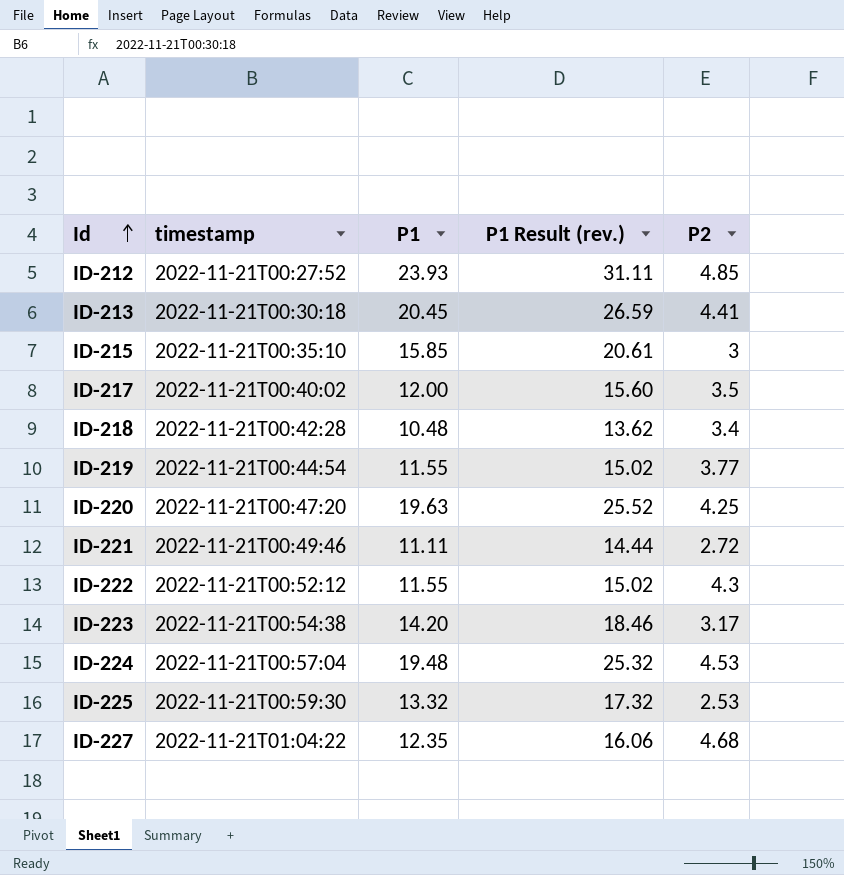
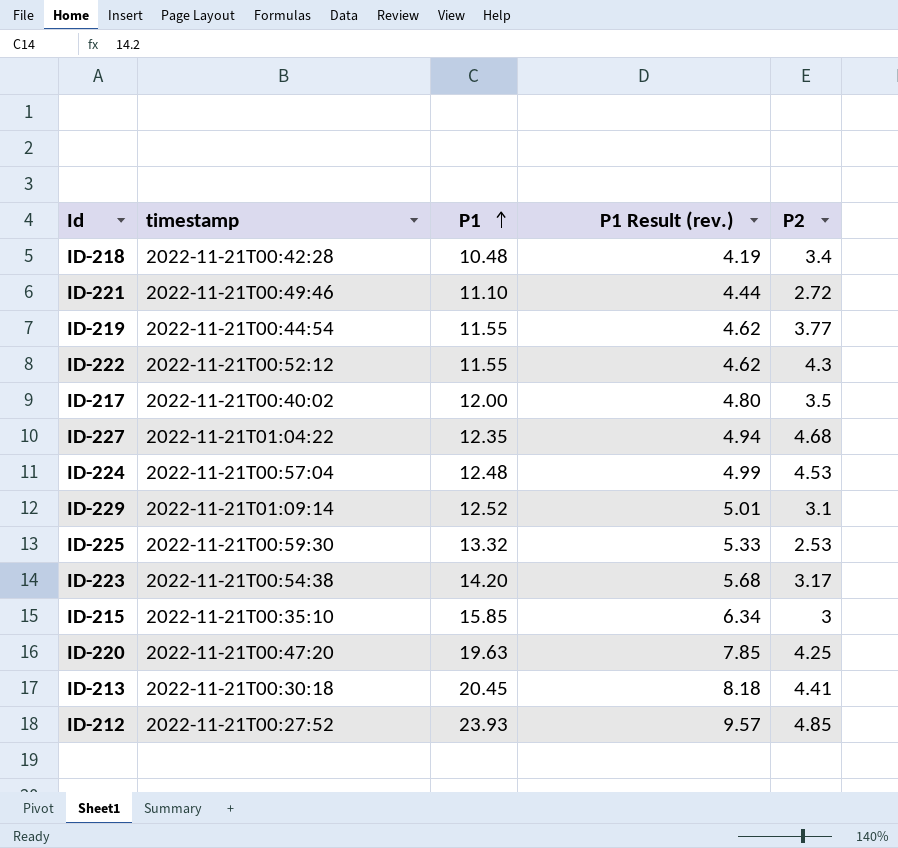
row order: Id ascending -> P1 ascending
column P1 Result (rev.) | formula: [P1] * 1.3 -> [P1] * 0.4
ID-221 | P1: 11.11 -> 11.10
ID-224 | P1: 19.48 -> 12.48
row ID-229: none -> 2022-11-21T01:09:14 | 12.52 | 5.01 | 3.1

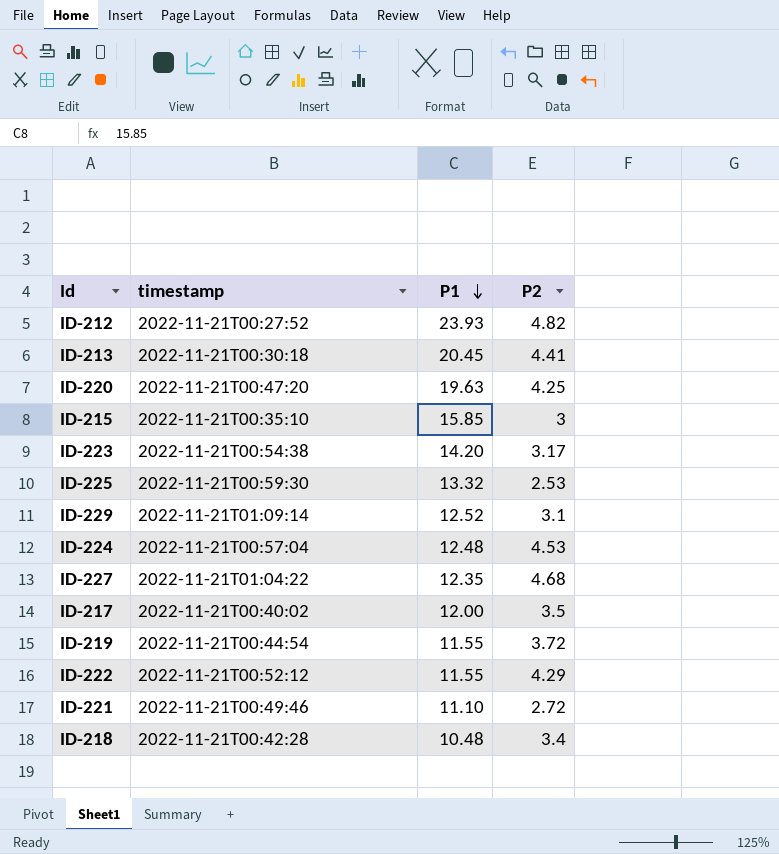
row order: P1 ascending -> P1 descending
column P1 Result (rev.) | formula: [P1] * 0.4 -> none
ID-212 | P2: 4.85 -> 4.82
ID-219 | P2: 3.77 -> 3.72
ID-222 | P2: 4.3 -> 4.29

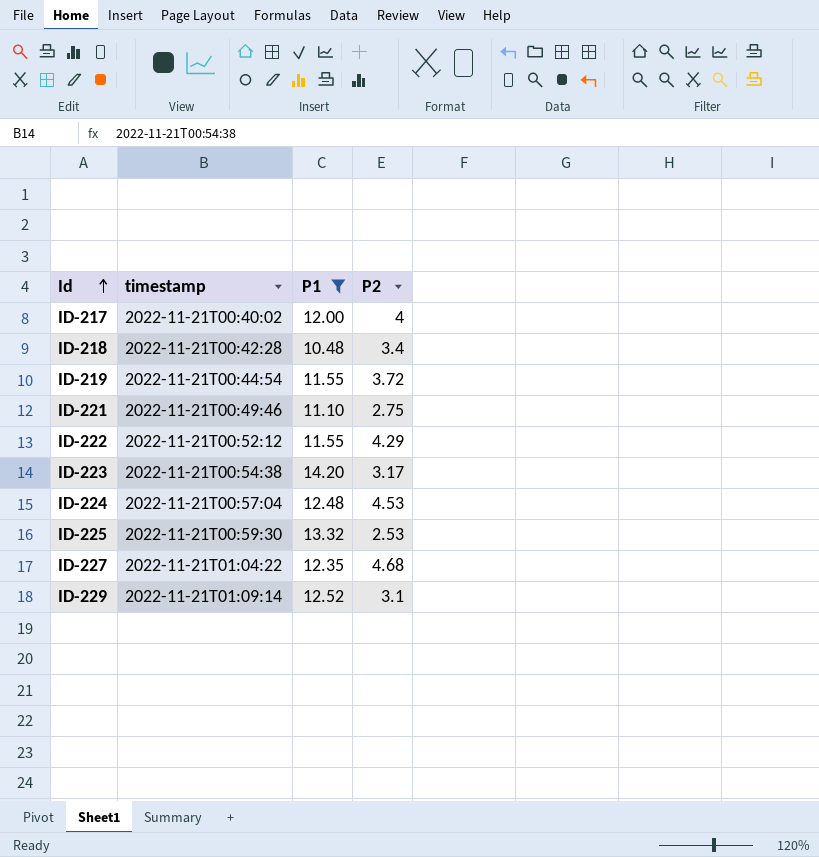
filter: none -> P1 <= 14.20
row order: P1 descending -> Id ascending
ID-217 | P2: 3.5 -> 4
ID-221 | P2: 2.72 -> 2.75

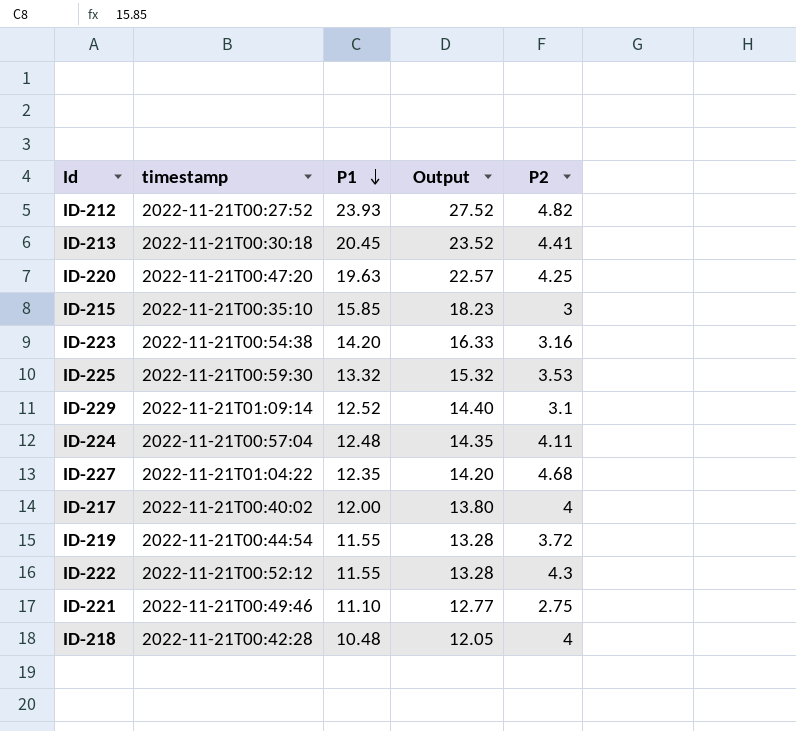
filter: P1 <= 14.20 -> none
row order: Id ascending -> P1 descending
column Output | formula: none -> [P1] * 1.15
ID-223 | P2: 3.17 -> 3.16
ID-225 | P2: 2.53 -> 3.53
ID-224 | P2: 4.53 -> 4.11
ID-222 | P2: 4.29 -> 4.3
ID-218 | P2: 3.4 -> 4

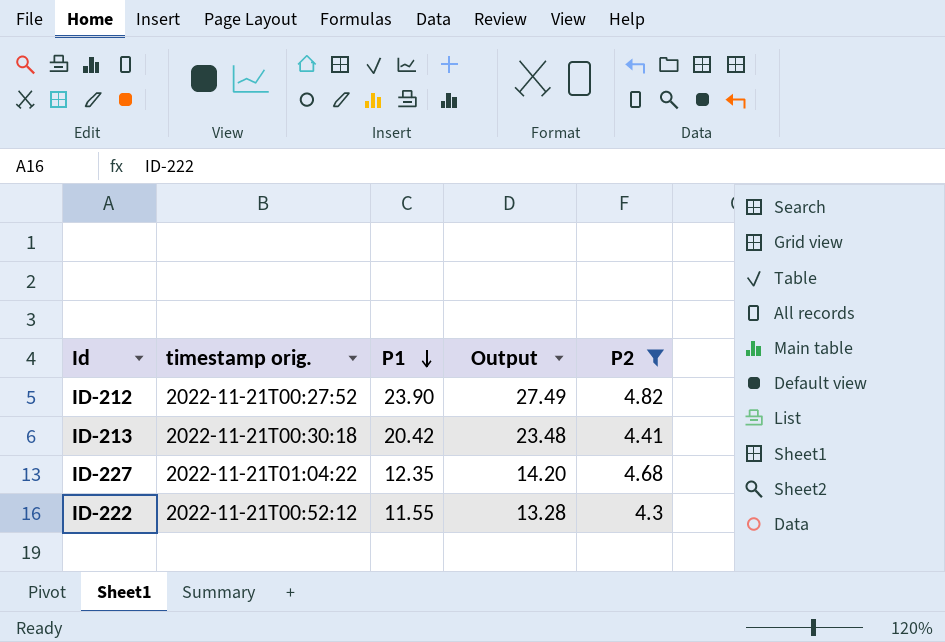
filter: none -> P2 >= 4.3
column name: timestamp -> timestamp orig.
ID-212 | P1: 23.93 -> 23.90
ID-212 | Output: 27.52 -> 27.49
ID-213 | P1: 20.45 -> 20.42
ID-213 | Output: 23.52 -> 23.48

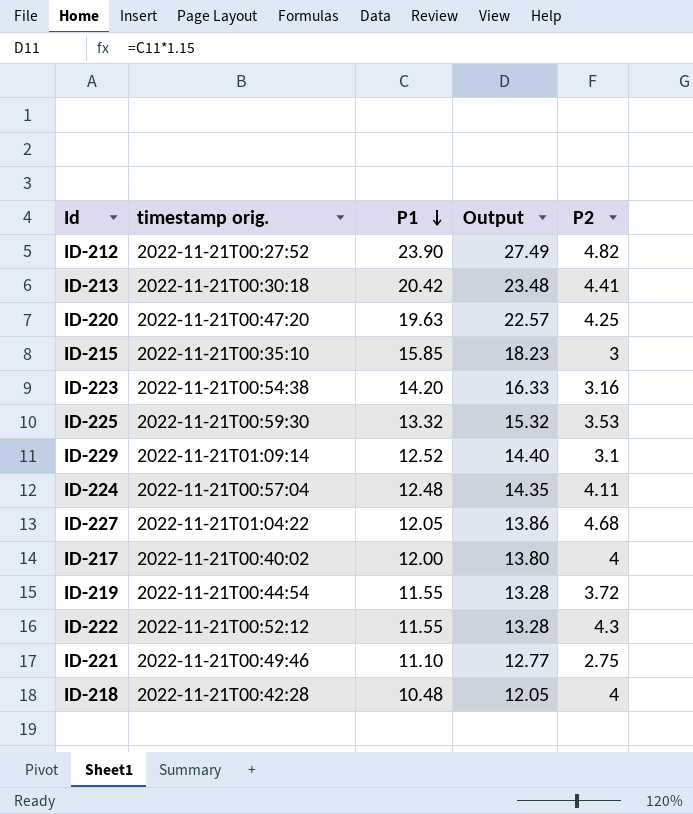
filter: P2 >= 4.3 -> none
ID-227 | P1: 12.35 -> 12.05
ID-227 | Output: 14.20 -> 13.86

